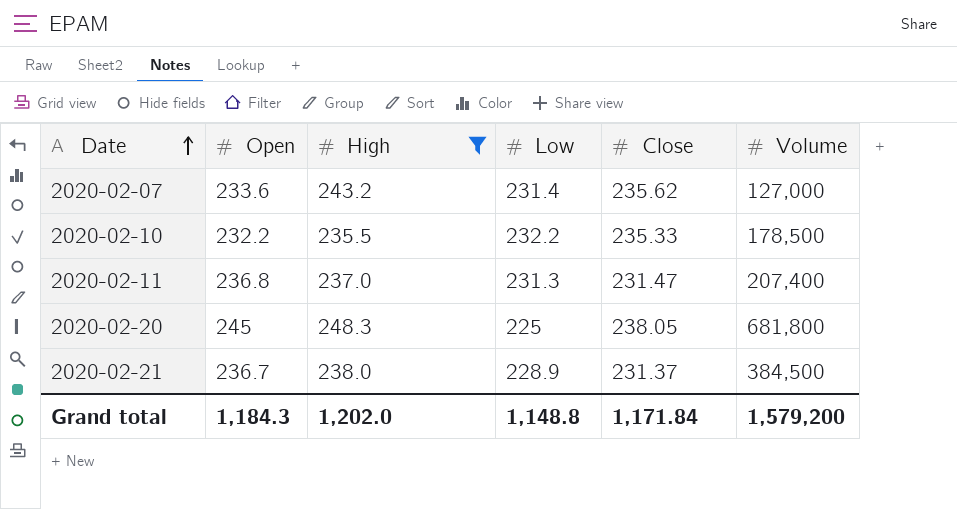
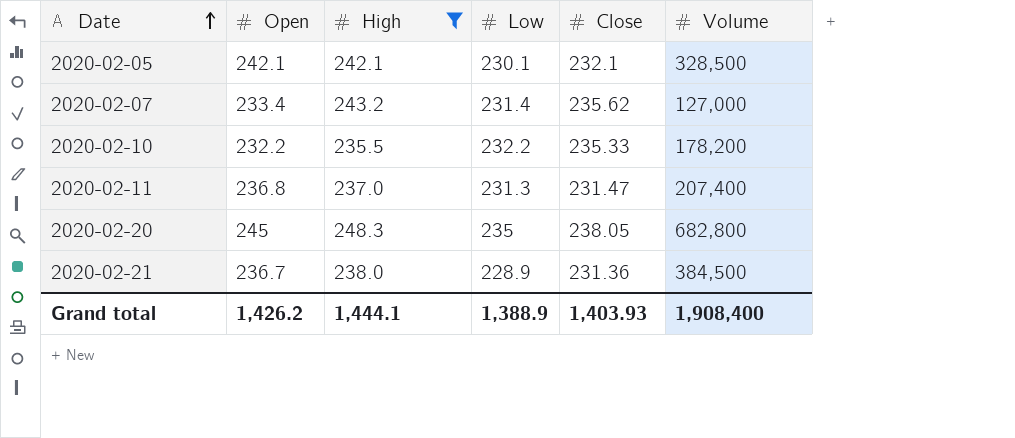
row 2020-02-05: none -> 242.1 | 242.1 | 230.1 | 232.1 | 328,500
2020-02-07 | Open: 233.6 -> 233.4
2020-02-10 | Volume: 178,500 -> 178,200
2020-02-20 | Low: 225 -> 235
2020-02-20 | Volume: 681,800 -> 682,800
2020-02-21 | Close: 231.37 -> 231.36
Grand total | Open: 1,184.3 -> 1,426.2
Grand total | High: 1,202.0 -> 1,444.1
Grand total | Low: 1,148.8 -> 1,388.9
Grand total | Close: 1,171.84 -> 1,403.93
Grand total | Volume: 1,579,200 -> 1,908,400

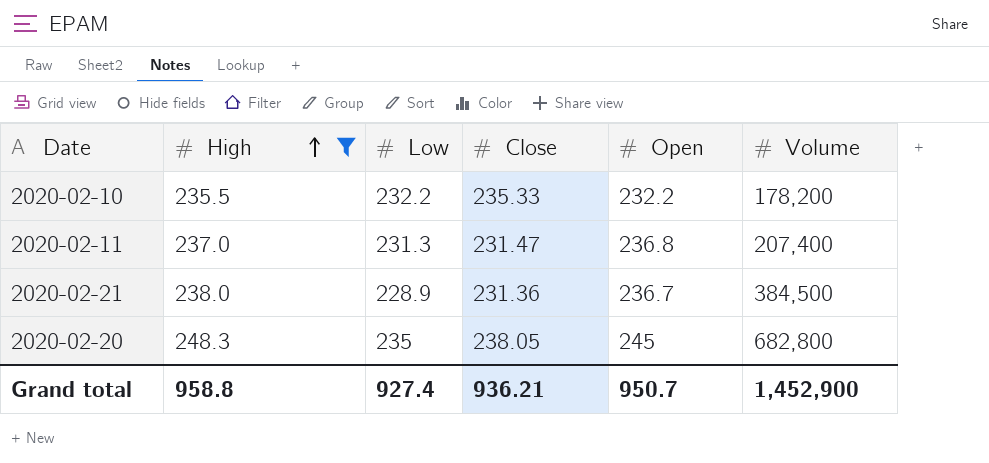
row order: Date ascending -> High ascending
column Open | position: 2 -> 5
row 2020-02-05: 242.1 | 242.1 | 230.1 | 232.1 | 328,500 -> none
row 2020-02-07: 233.4 | 243.2 | 231.4 | 235.62 | 127,000 -> none
Grand total | High: 1,444.1 -> 958.8
Grand total | Low: 1,388.9 -> 927.4
Grand total | Close: 1,403.93 -> 936.21
Grand total | Open: 1,426.2 -> 950.7
Grand total | Volume: 1,908,400 -> 1,452,900

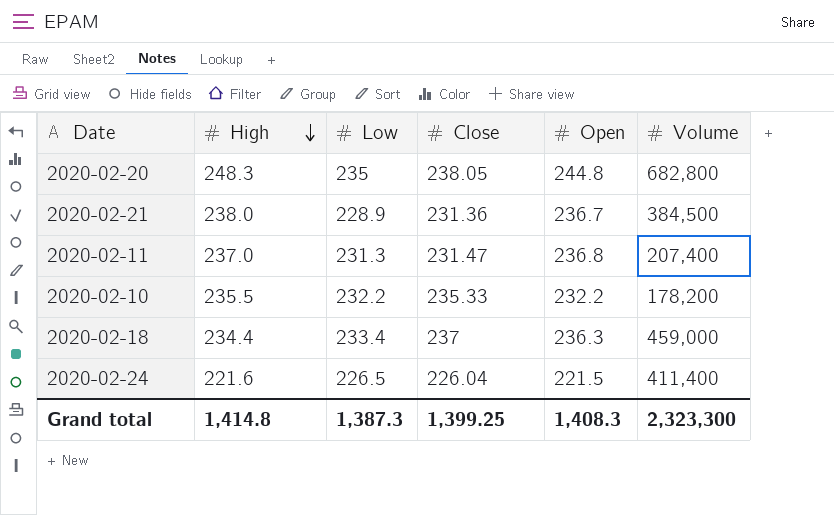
filter: High >= 235.5 -> none
row order: High ascending -> High descending
2020-02-20 | Open: 245 -> 244.8
Grand total | High: 958.8 -> 1,414.8
Grand total | Low: 927.4 -> 1,387.3
Grand total | Close: 936.21 -> 1,399.25
Grand total | Open: 950.7 -> 1,408.3
Grand total | Volume: 1,452,900 -> 2,323,300

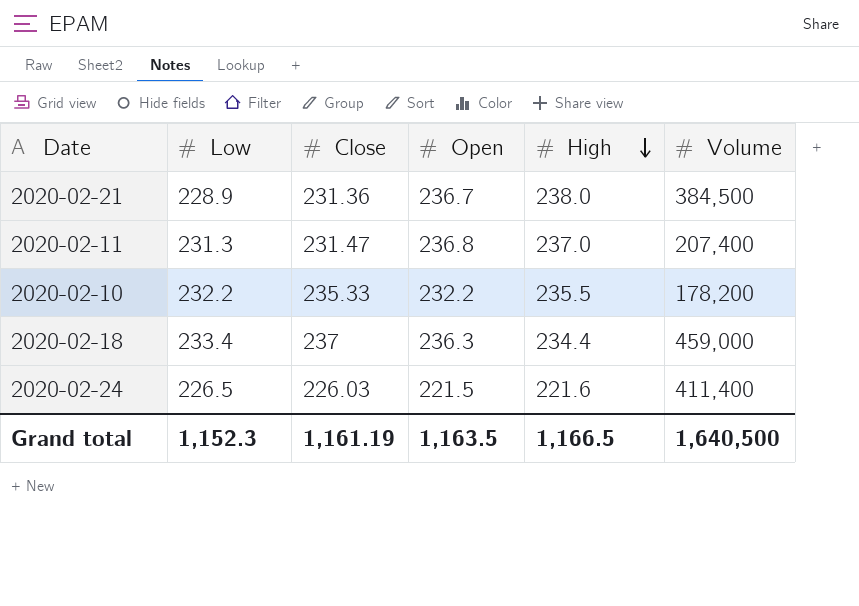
column High | position: 2 -> 5
row 2020-02-20: 248.3 | 235 | 238.05 | 244.8 | 682,800 -> none
2020-02-24 | Close: 226.04 -> 226.03
Grand total | Low: 1,387.3 -> 1,152.3
Grand total | Close: 1,399.25 -> 1,161.19
Grand total | Open: 1,408.3 -> 1,163.5
Grand total | High: 1,414.8 -> 1,166.5
Grand total | Volume: 2,323,300 -> 1,640,500

